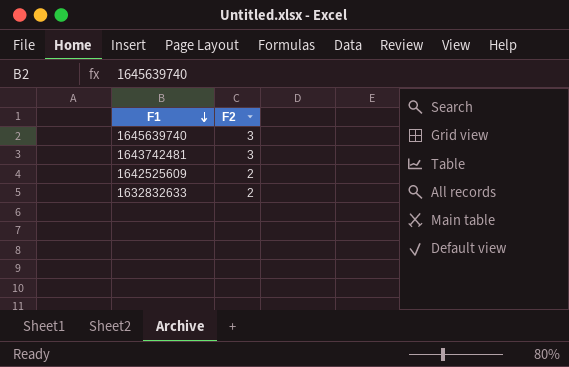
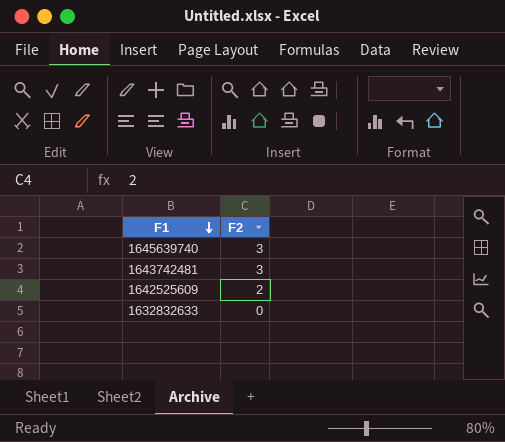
1632832633 | F2: 2 -> 0

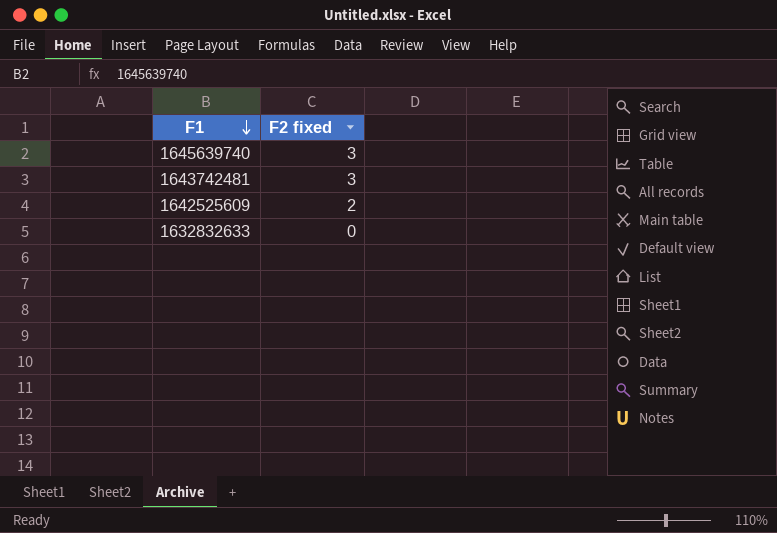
column name: F2 -> F2 fixed

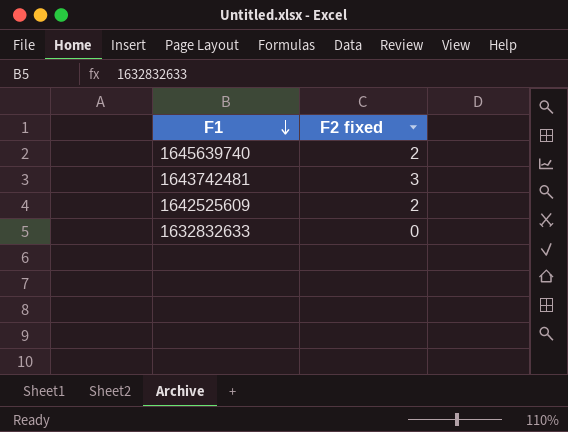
1645639740 | F2 fixed: 3 -> 2

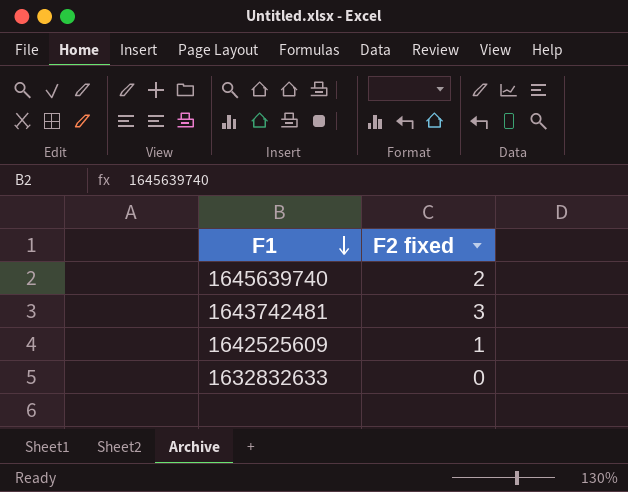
1642525609 | F2 fixed: 2 -> 1

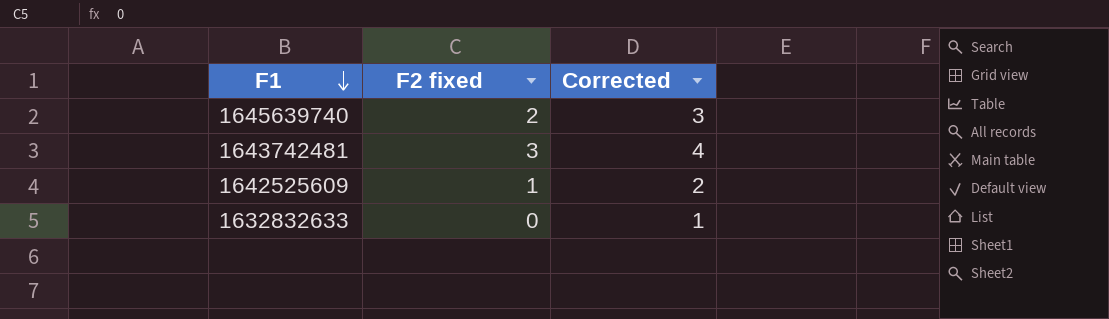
column Corrected | formula: none -> [F2 fixed] + 1

